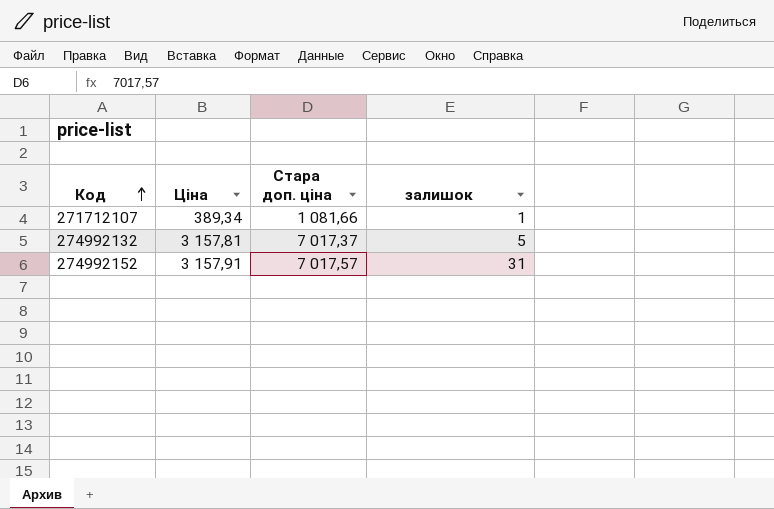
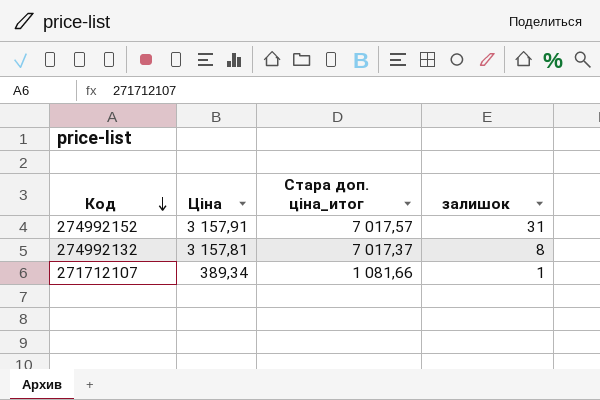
row order: Код ascending -> Код descending
column name: Стара доп. ціна -> Стара доп. ціна_итог
274992132 | залишок: 5 -> 8

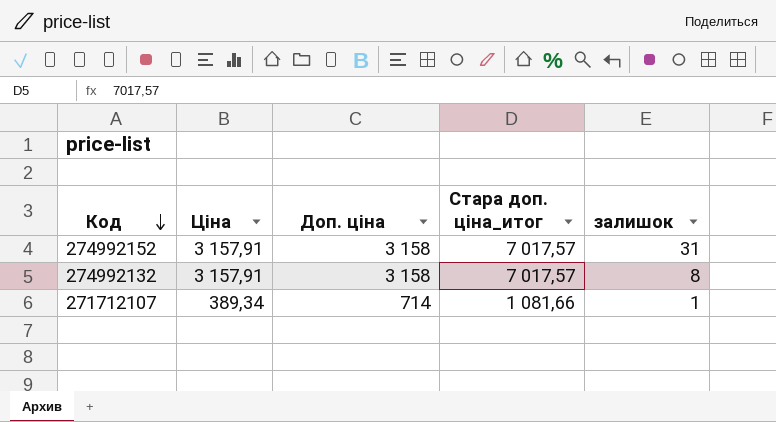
column Доп. ціна | position: none -> 3
274992132 | Ціна: 3 157,81 -> 3 157,91
274992132 | Стара доп. ціна_итог: 7 017,37 -> 7 017,57

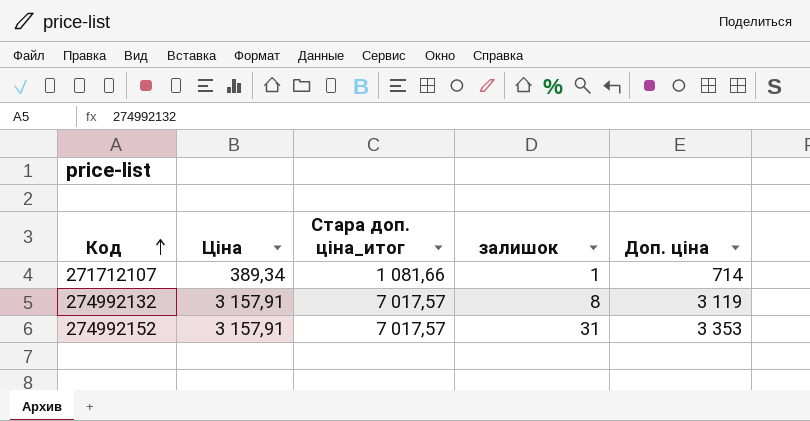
row order: Код descending -> Код ascending
column Доп. ціна | position: 3 -> 5
274992132 | Доп. ціна: 3 158 -> 3 119
274992152 | Доп. ціна: 3 158 -> 3 353

